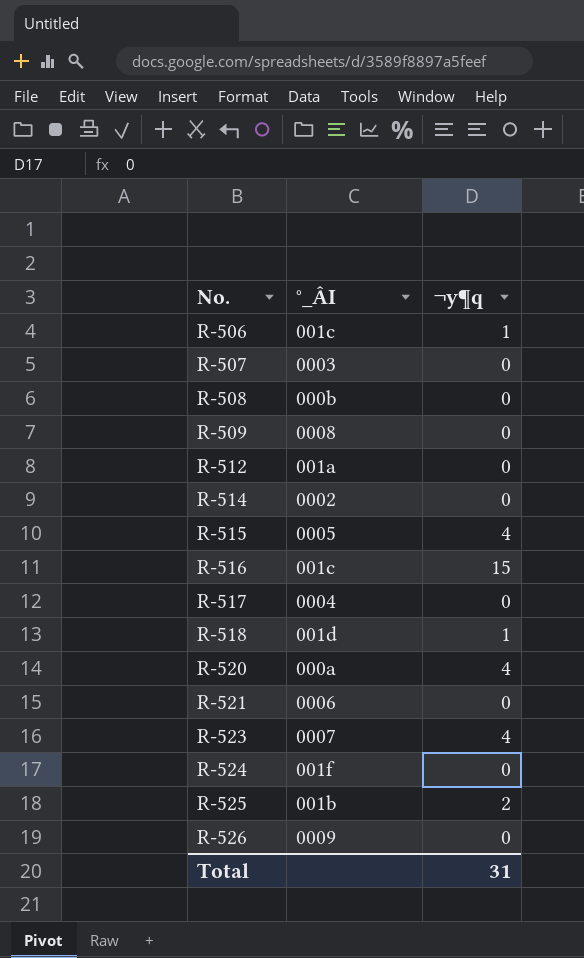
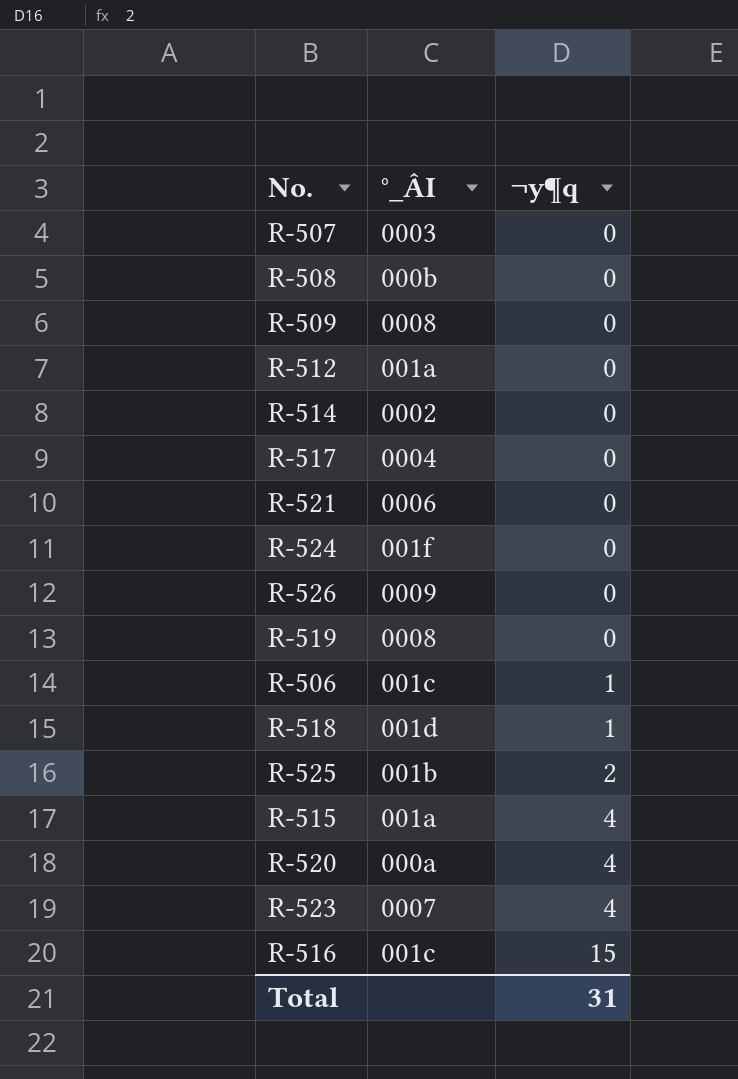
row order: No. ascending -> ¬y¶q ascending
row R-519: none -> 0008 | 0
R-515 | °_ÂI: 0005 -> 001a

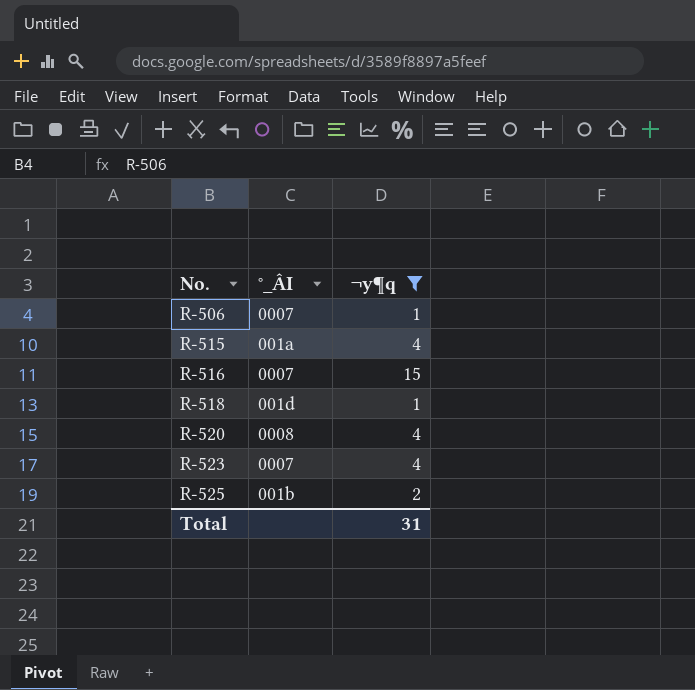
filter: none -> ¬y¶q != 0
row order: ¬y¶q ascending -> No. ascending
R-506 | °_ÂI: 001c -> 0007
R-516 | °_ÂI: 001c -> 0007
R-520 | °_ÂI: 000a -> 0008

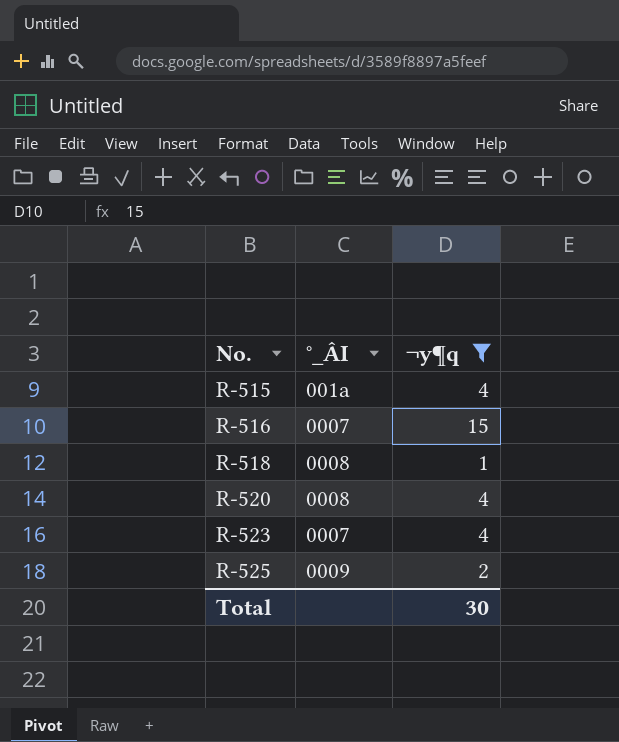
row R-506: 0007 | 1 -> none
R-518 | °_ÂI: 001d -> 0008
R-525 | °_ÂI: 001b -> 0009
Total | ¬y¶q: 31 -> 30

